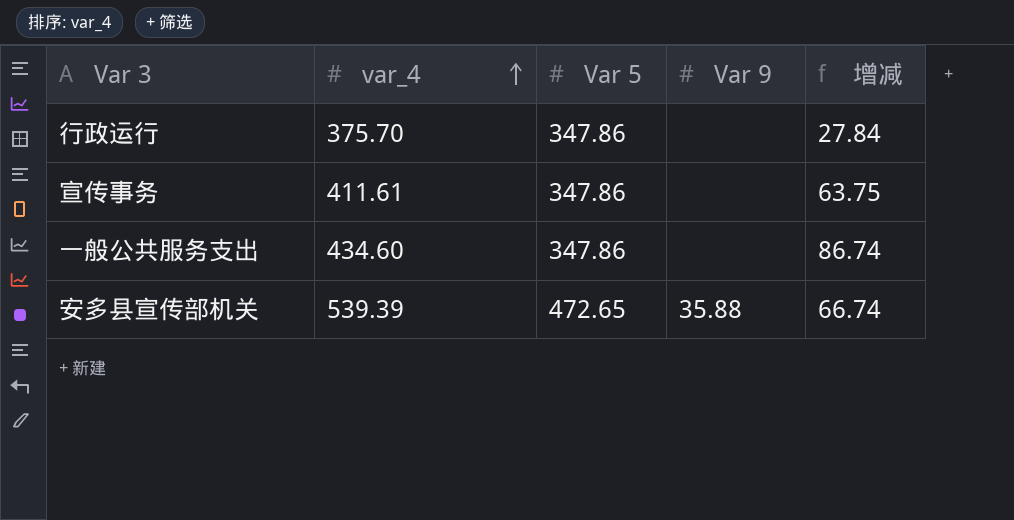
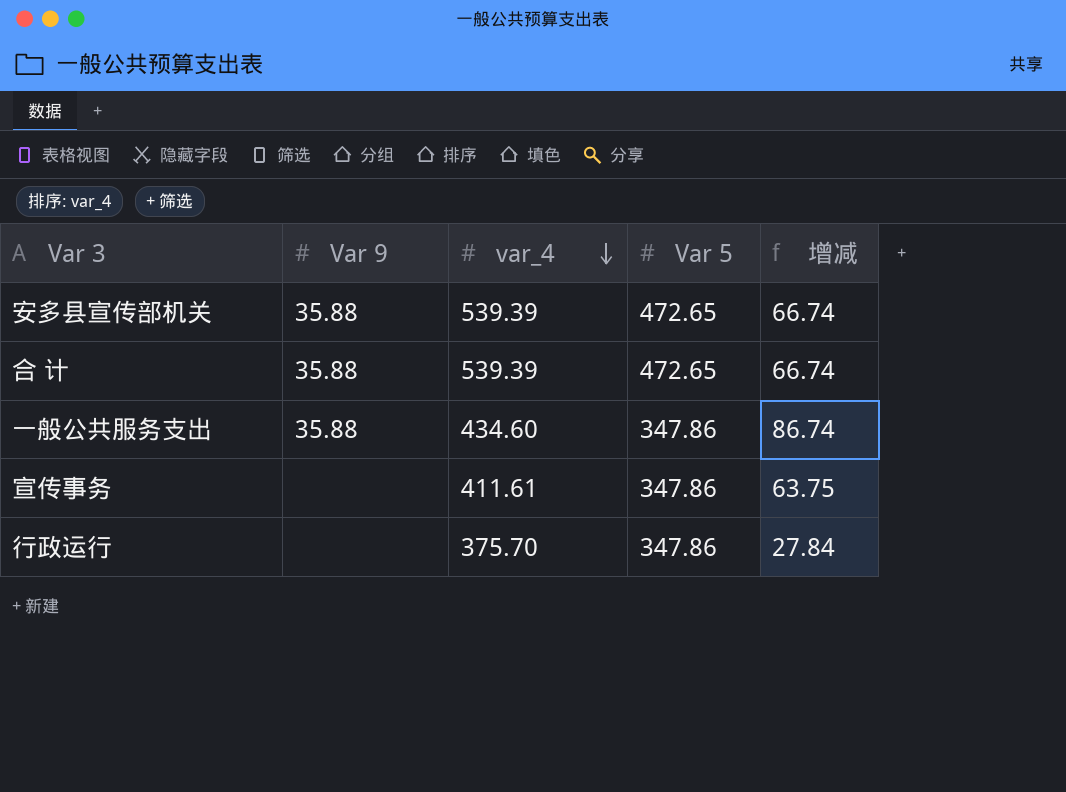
row order: var_4 ascending -> var_4 descending
column Var 9 | position: 4 -> 2
row 合 计: none -> 35.88 | 539.39 | 472.65 | 66.74
一般公共服务支出 | Var 9: none -> 35.88

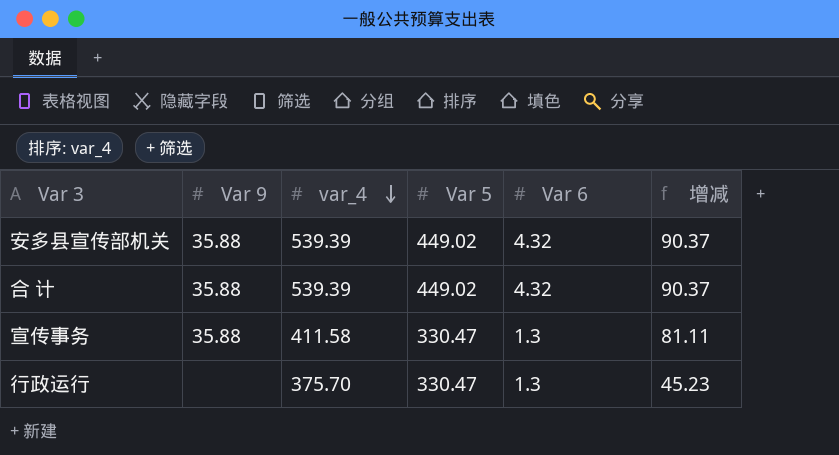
column Var 6 | position: none -> 5
row 一般公共服务支出: 35.88 | 434.60 | 347.86 | 86.74 -> none
安多县宣传部机关 | Var 5: 472.65 -> 449.02
安多县宣传部机关 | 增减: 66.74 -> 90.37
合 计 | Var 5: 472.65 -> 449.02
合 计 | 增减: 66.74 -> 90.37
宣传事务 | Var 9: none -> 35.88
宣传事务 | var_4: 411.61 -> 411.58
宣传事务 | Var 5: 347.86 -> 330.47
宣传事务 | 增减: 63.75 -> 81.11
行政运行 | Var 5: 347.86 -> 330.47
行政运行 | 增减: 27.84 -> 45.23

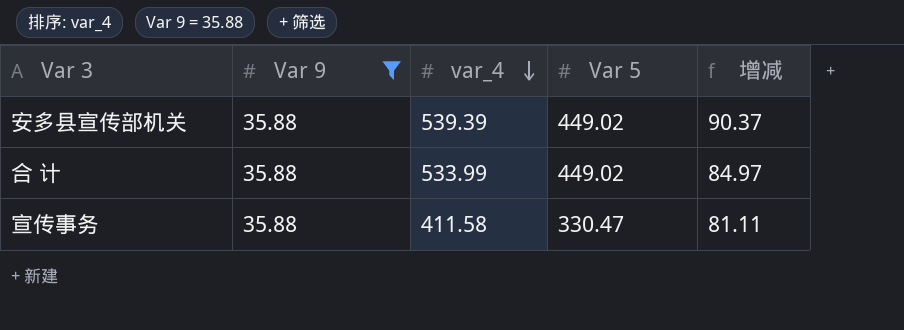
filter: none -> Var 9 = 35.88
column Var 6 | position: 5 -> none
合 计 | var_4: 539.39 -> 533.99
合 计 | 增减: 90.37 -> 84.97

